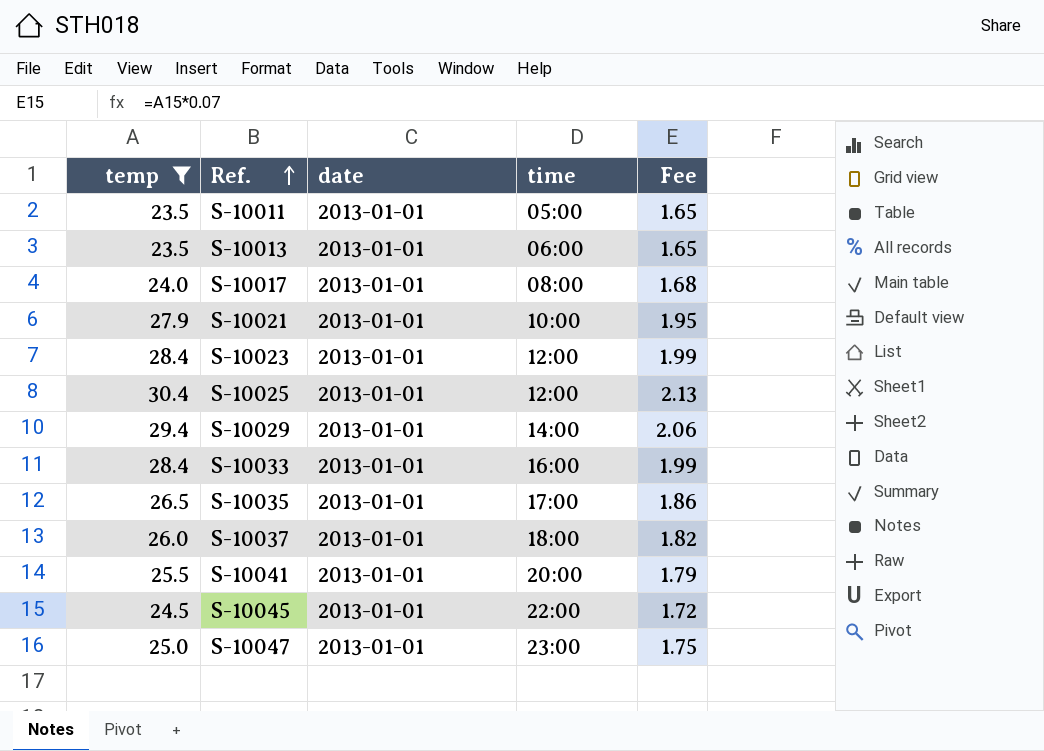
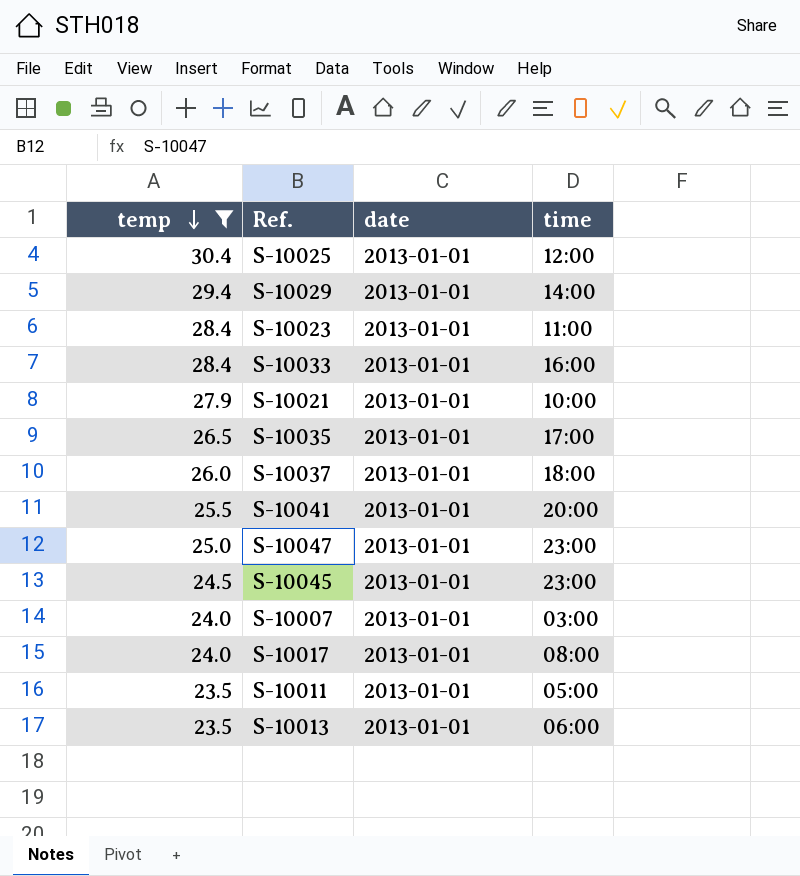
row order: Ref. ascending -> temp descending
column Fee | formula: [temp] * 0.07 -> none
S-10023 | time: 12:00 -> 11:00
S-10045 | time: 22:00 -> 23:00
row S-10007: none -> 24.0 | 2013-01-01 | 03:00

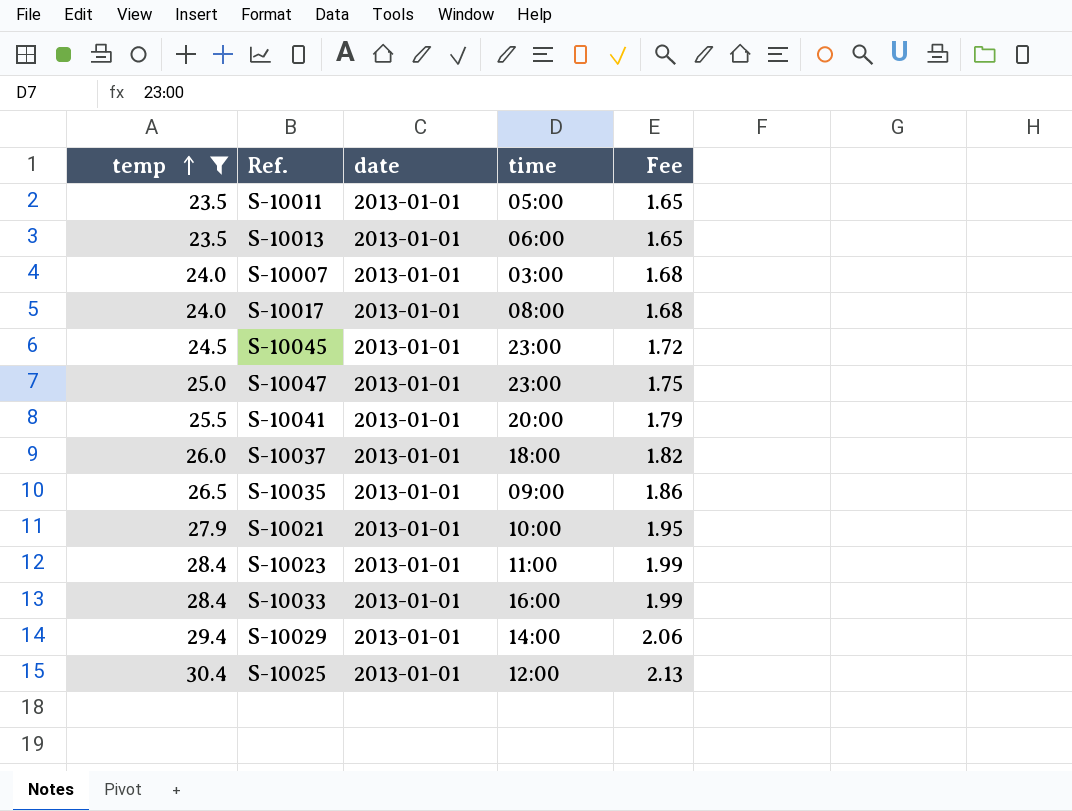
row order: temp descending -> temp ascending
column Fee | formula: none -> [temp] * 0.07
S-10035 | time: 17:00 -> 09:00

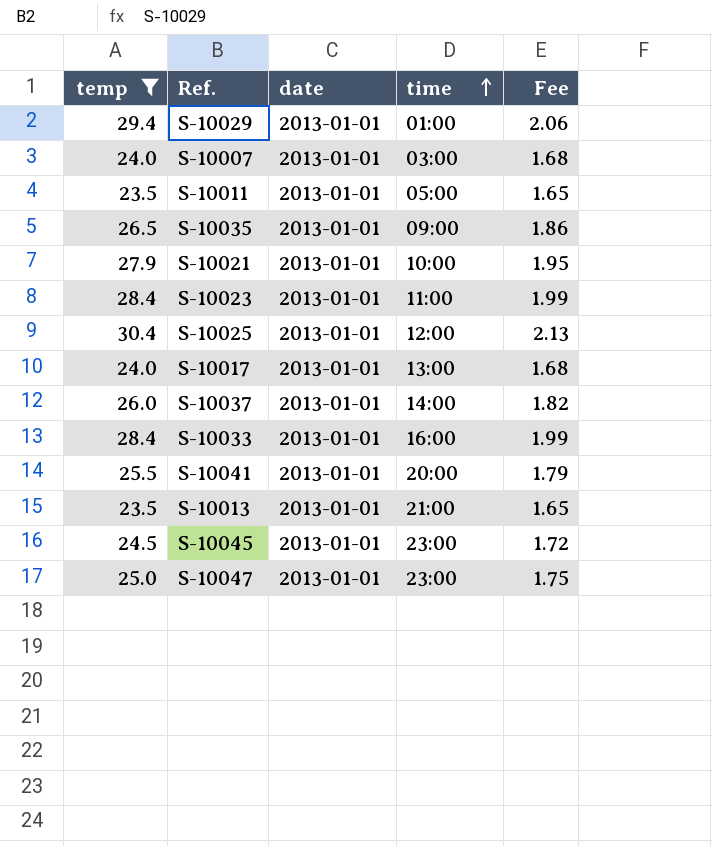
row order: temp ascending -> time ascending
S-10029 | time: 14:00 -> 01:00
S-10017 | time: 08:00 -> 13:00
S-10037 | time: 18:00 -> 14:00
S-10013 | time: 06:00 -> 21:00

